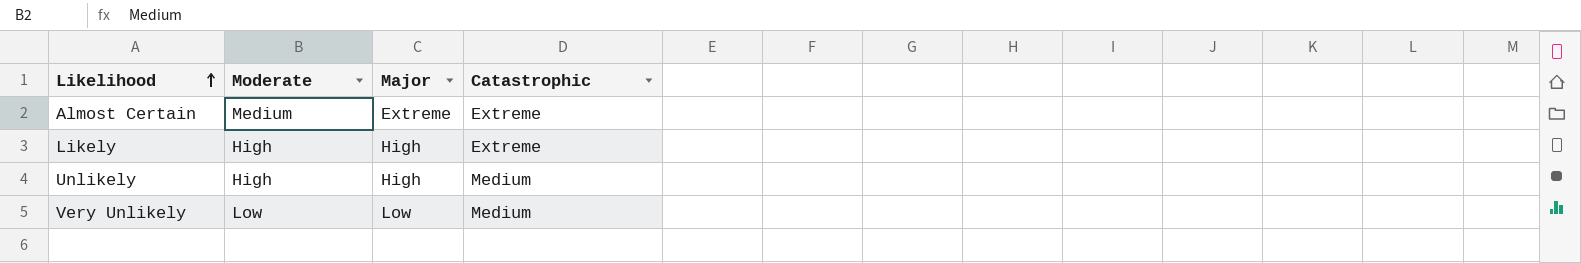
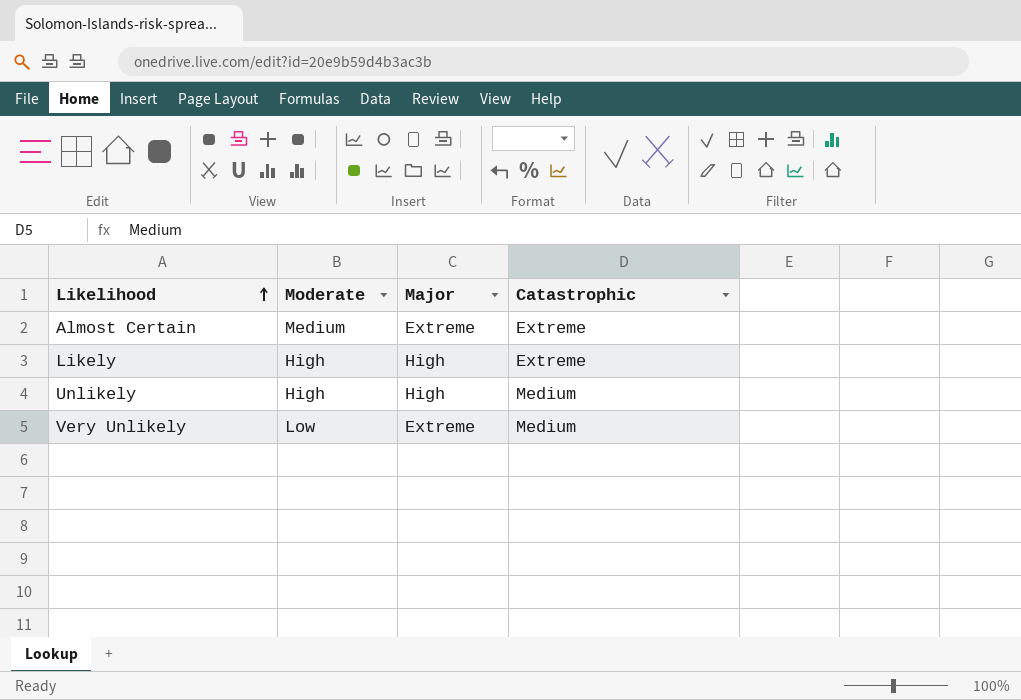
Very Unlikely | Major: Low -> Extreme

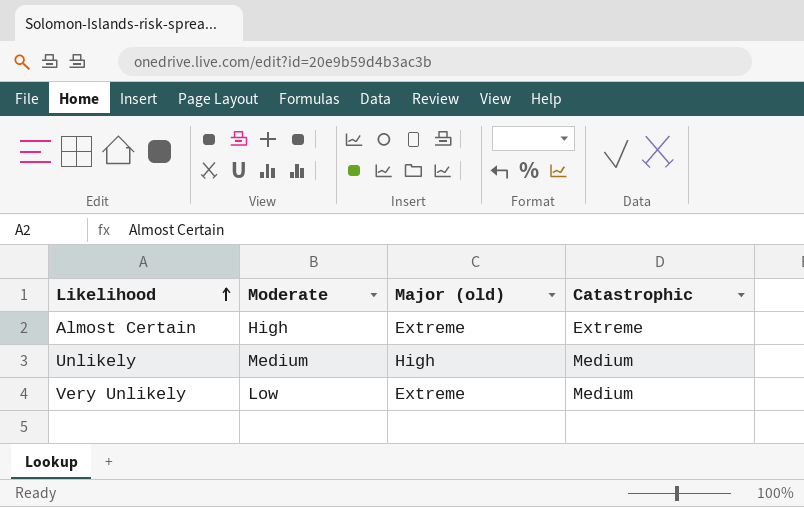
column name: Major -> Major (old)
row Likely: High | High | Extreme -> none
Almost Certain | Moderate: Medium -> High
Unlikely | Moderate: High -> Medium

